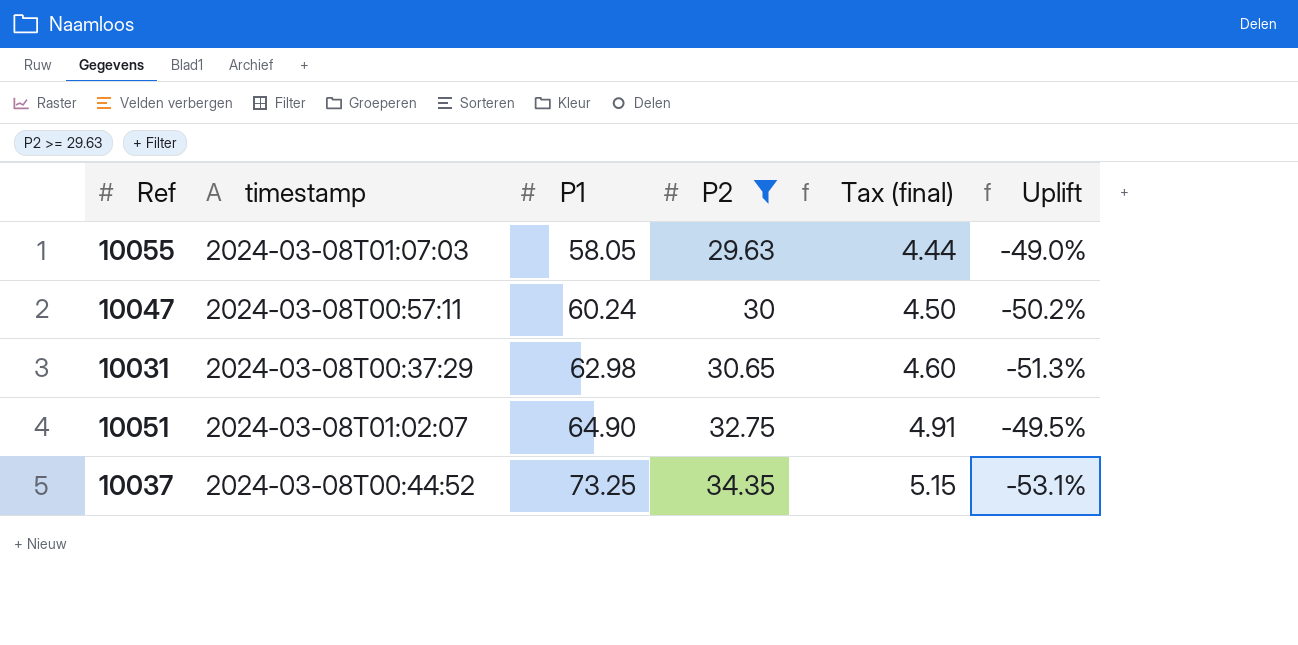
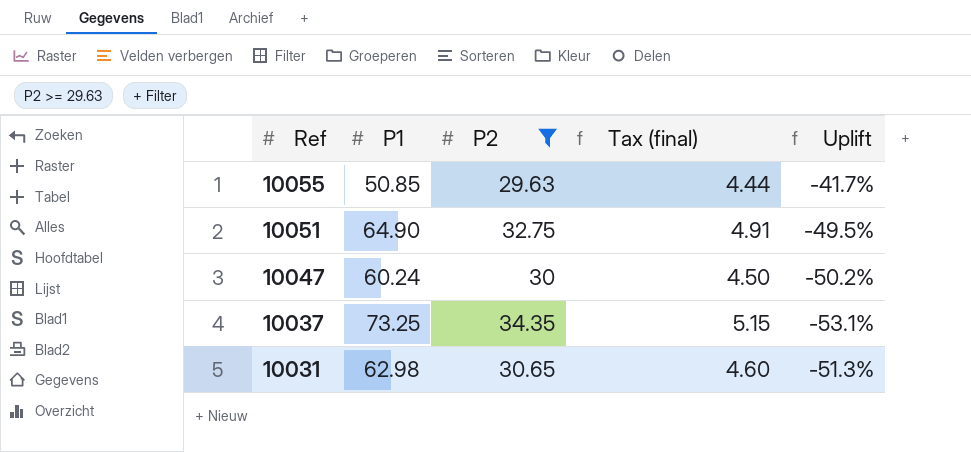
row order: P1 ascending -> Ref descending
column timestamp | position: 2 -> none
10055 | P1: 58.05 -> 50.85
10055 | Uplift: -49.0% -> -41.7%

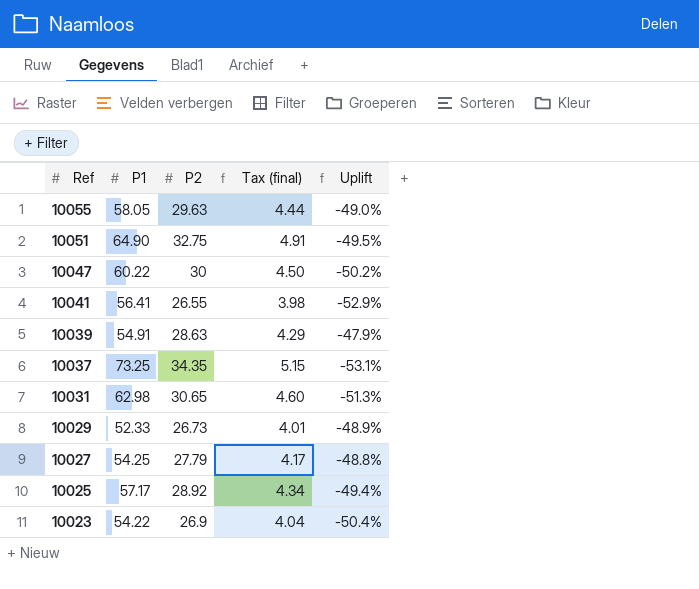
filter: P2 >= 29.63 -> none
10055 | P1: 50.85 -> 58.05
10055 | Uplift: -41.7% -> -49.0%
10047 | P1: 60.24 -> 60.22

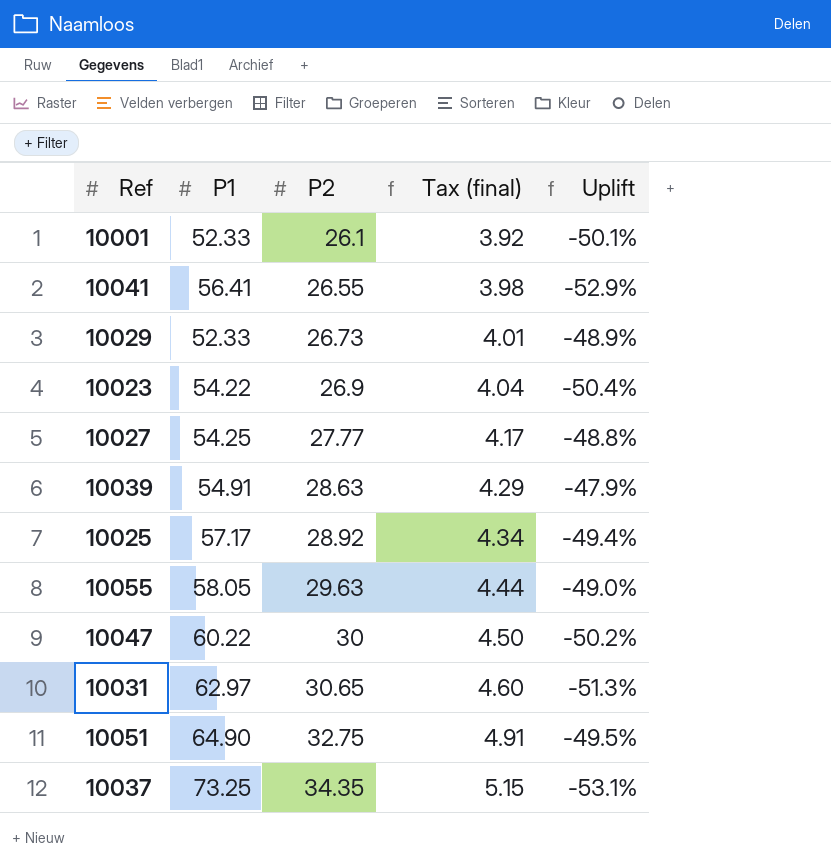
row order: Ref descending -> P2 ascending
row 10001: none -> 52.33 | 26.1 | 3.92 | -50.1%
10027 | P2: 27.79 -> 27.77
10031 | P1: 62.98 -> 62.97

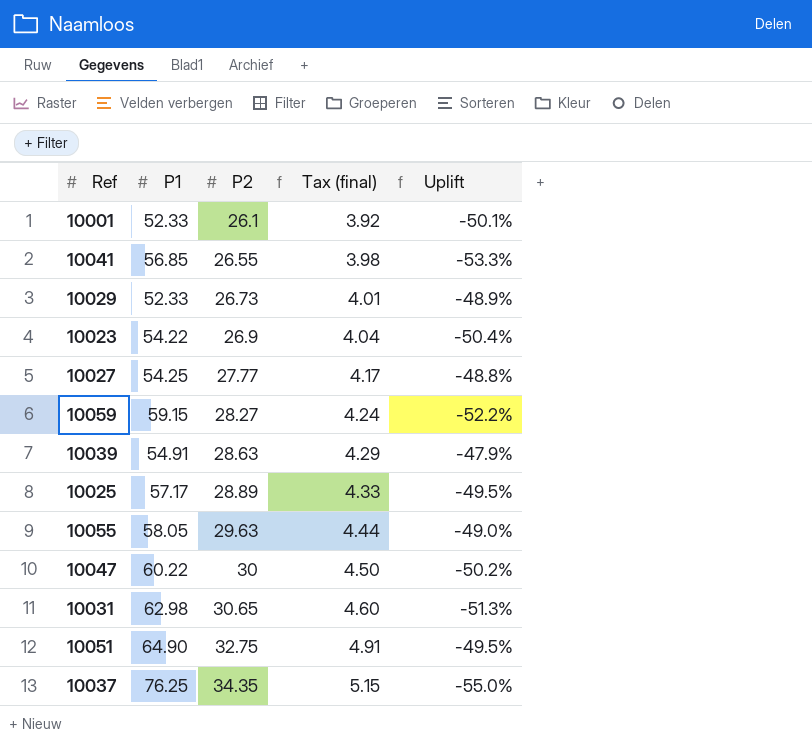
10041 | P1: 56.41 -> 56.85
10041 | Uplift: -52.9% -> -53.3%
row 10059: none -> 59.15 | 28.27 | 4.24 | -52.2%
10025 | P2: 28.92 -> 28.89
10025 | Tax (final): 4.34 -> 4.33
10025 | Uplift: -49.4% -> -49.5%
10031 | P1: 62.97 -> 62.98
10037 | P1: 73.25 -> 76.25
10037 | Uplift: -53.1% -> -55.0%

